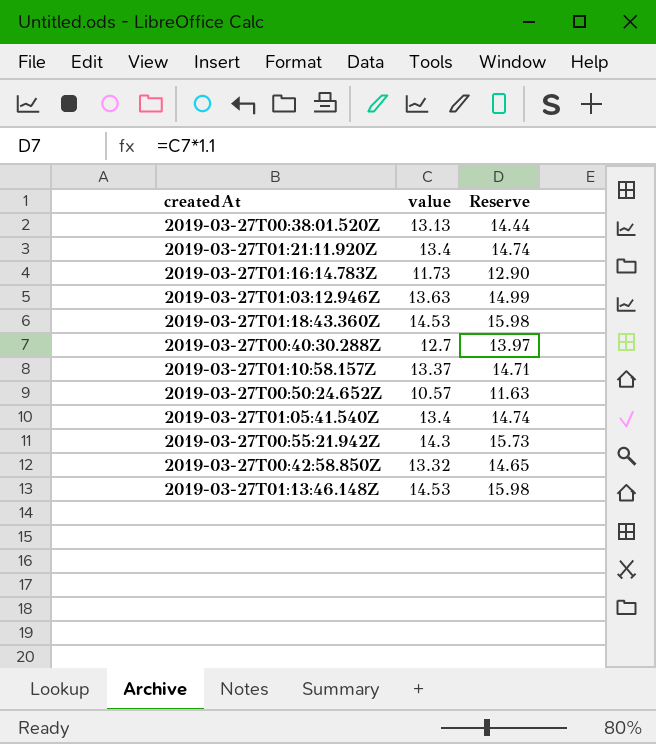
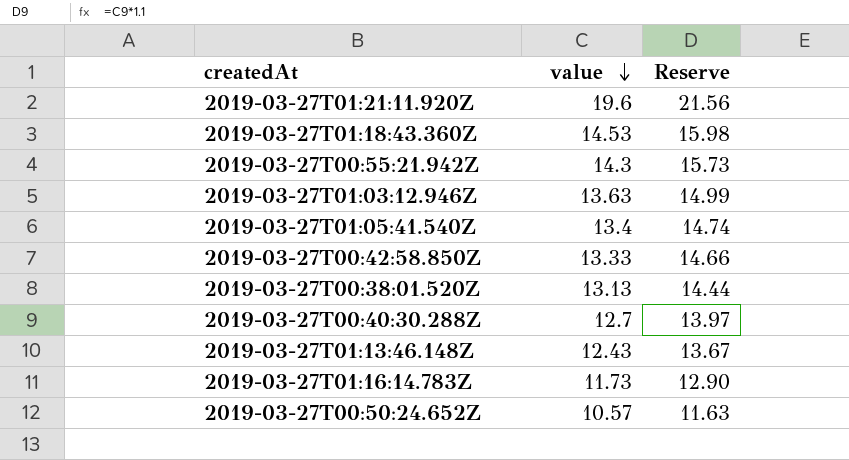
row order: none -> value descending
row 2019-03-27T01:10:58.157Z: 13.37 | 14.71 -> none
2019-03-27T01:21:11.920Z | value: 13.4 -> 19.6
2019-03-27T01:21:11.920Z | Reserve: 14.74 -> 21.56
2019-03-27T00:42:58.850Z | value: 13.32 -> 13.33
2019-03-27T00:42:58.850Z | Reserve: 14.65 -> 14.66
2019-03-27T01:13:46.148Z | value: 14.53 -> 12.43
2019-03-27T01:13:46.148Z | Reserve: 15.98 -> 13.67

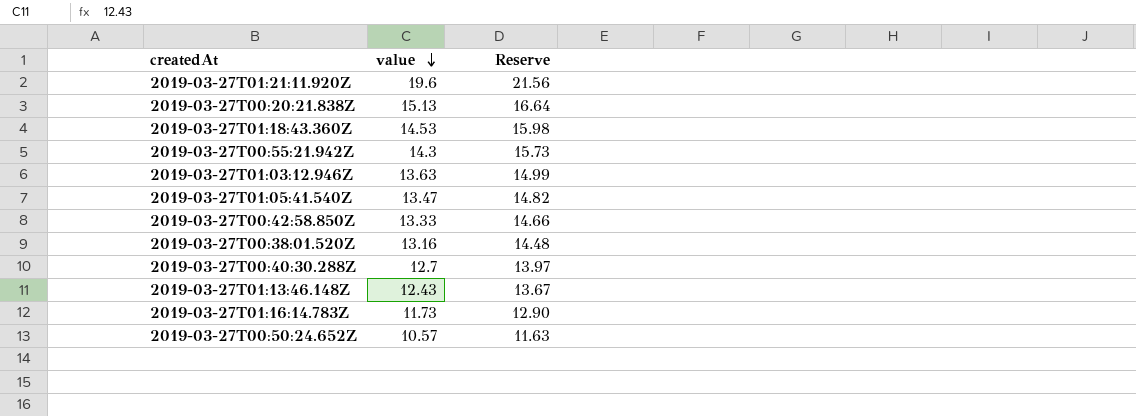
row 2019-03-27T00:20:21.838Z: none -> 15.13 | 16.64
2019-03-27T01:05:41.540Z | value: 13.4 -> 13.47
2019-03-27T01:05:41.540Z | Reserve: 14.74 -> 14.82
2019-03-27T00:38:01.520Z | value: 13.13 -> 13.16
2019-03-27T00:38:01.520Z | Reserve: 14.44 -> 14.48

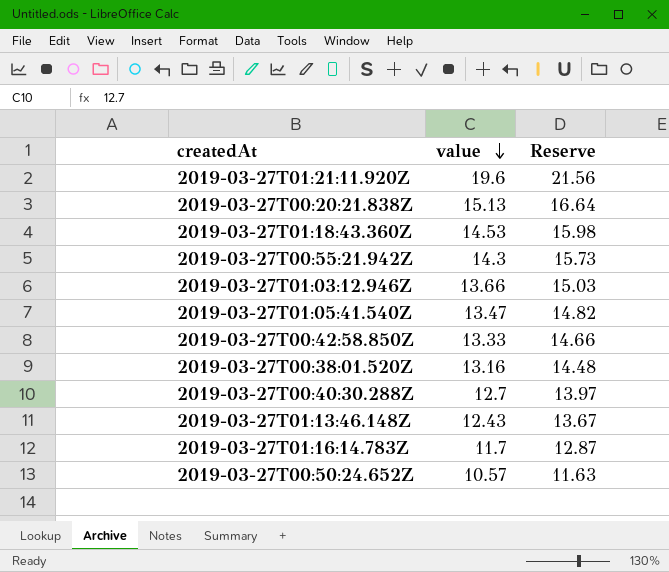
2019-03-27T01:03:12.946Z | value: 13.63 -> 13.66
2019-03-27T01:03:12.946Z | Reserve: 14.99 -> 15.03
2019-03-27T01:16:14.783Z | value: 11.73 -> 11.7
2019-03-27T01:16:14.783Z | Reserve: 12.90 -> 12.87

